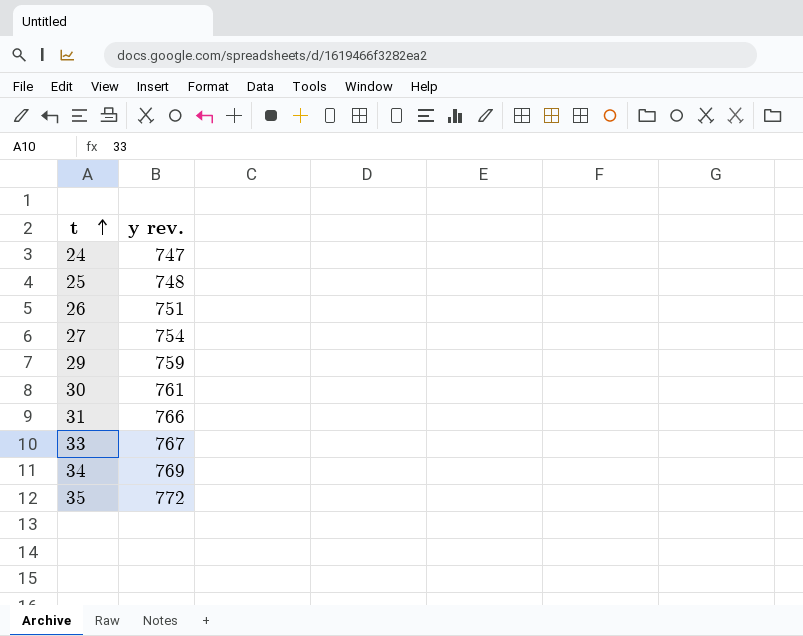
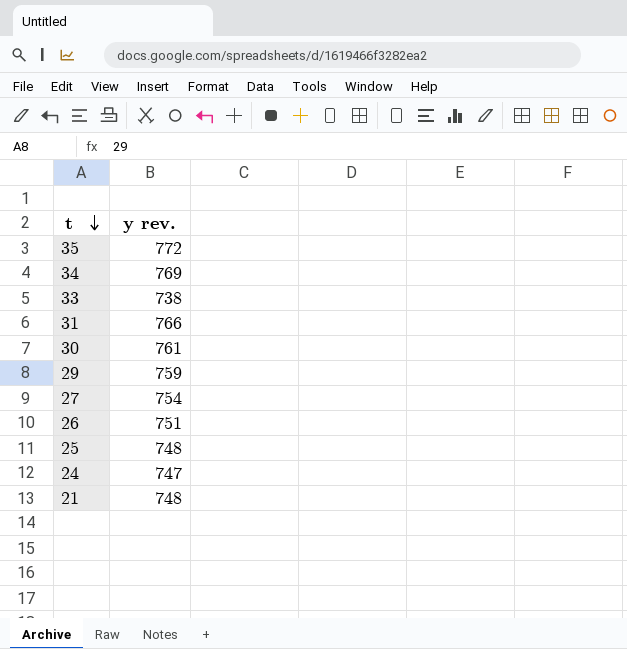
row order: t ascending -> t descending
33 | y rev.: 767 -> 738
row 21: none -> 748

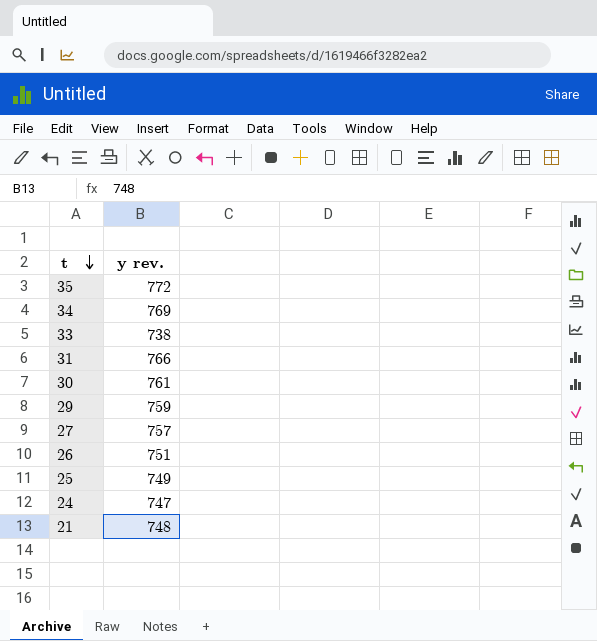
27 | y rev.: 754 -> 757
25 | y rev.: 748 -> 749

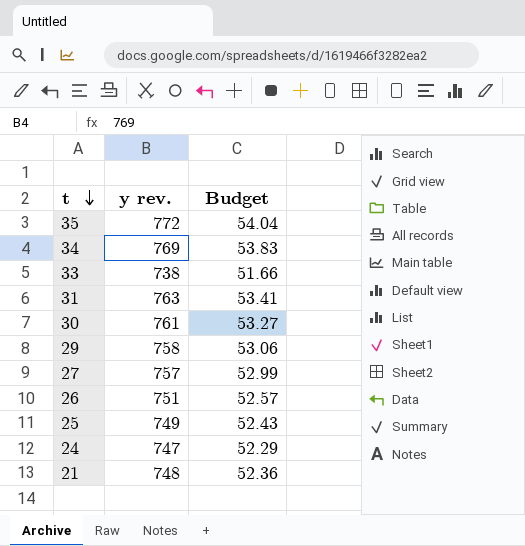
column Budget | formula: none -> [y rev.] * 0.07
31 | y rev.: 766 -> 763
29 | y rev.: 759 -> 758

